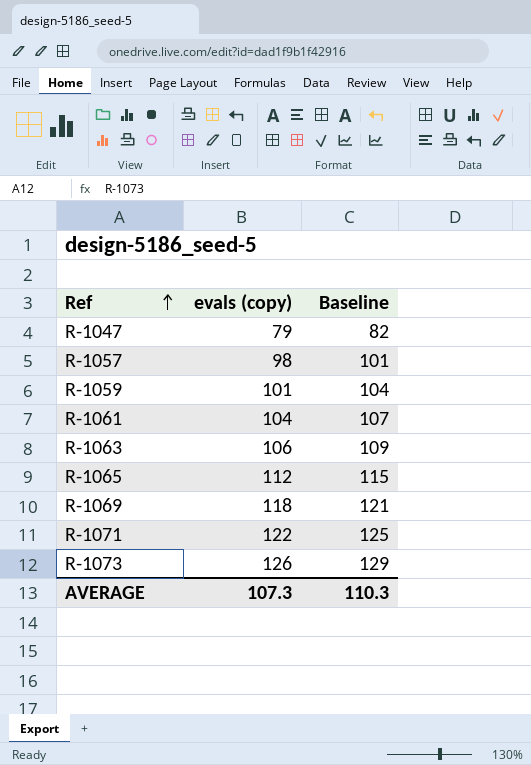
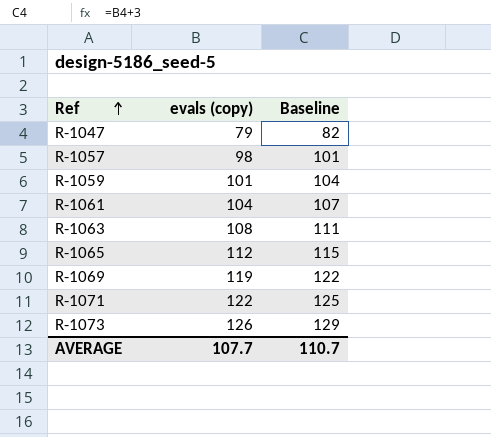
R-1063 | evals (copy): 106 -> 108
R-1063 | Baseline: 109 -> 111
R-1069 | evals (copy): 118 -> 119
R-1069 | Baseline: 121 -> 122
AVERAGE | evals (copy): 107.3 -> 107.7
AVERAGE | Baseline: 110.3 -> 110.7

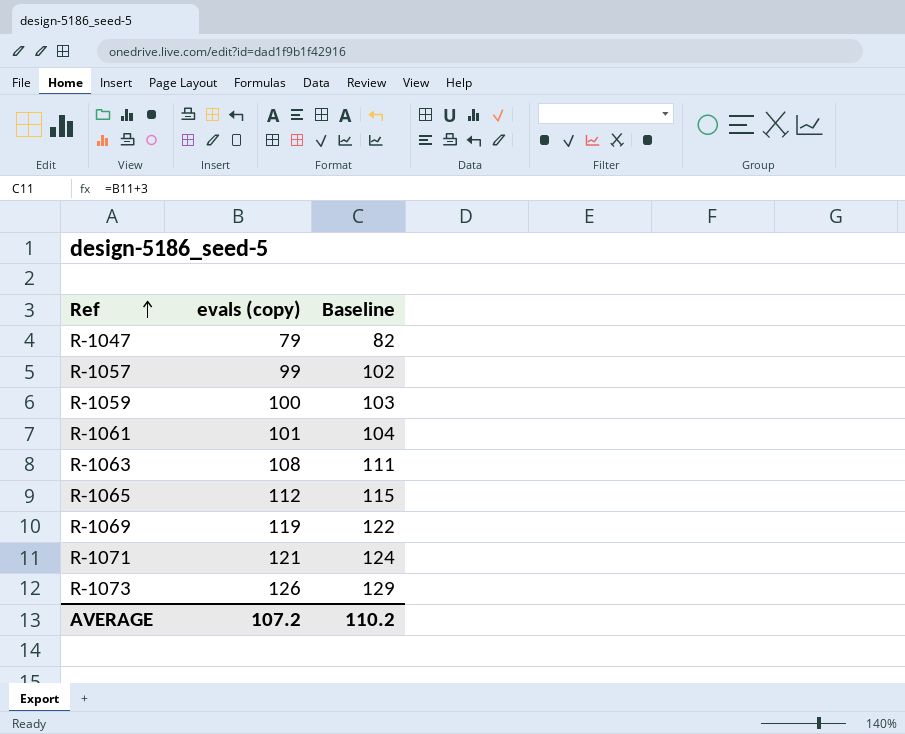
R-1057 | evals (copy): 98 -> 99
R-1057 | Baseline: 101 -> 102
R-1059 | evals (copy): 101 -> 100
R-1059 | Baseline: 104 -> 103
R-1061 | evals (copy): 104 -> 101
R-1061 | Baseline: 107 -> 104
R-1071 | evals (copy): 122 -> 121
R-1071 | Baseline: 125 -> 124
AVERAGE | evals (copy): 107.7 -> 107.2
AVERAGE | Baseline: 110.7 -> 110.2

